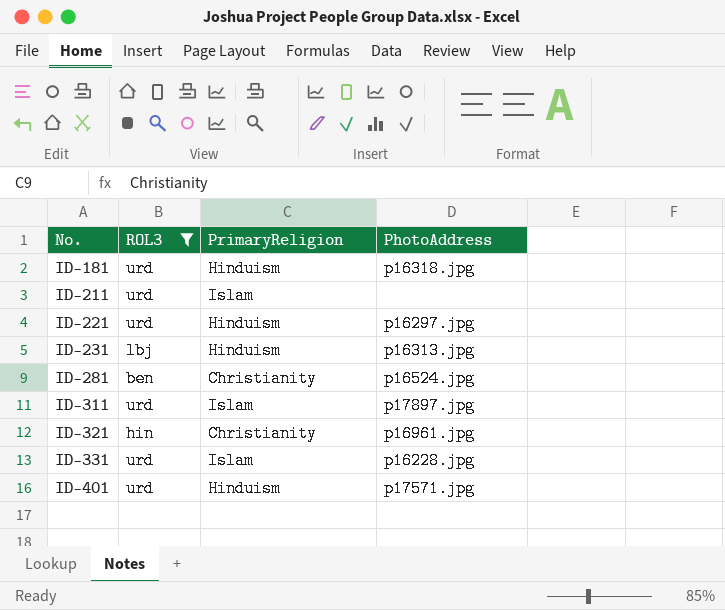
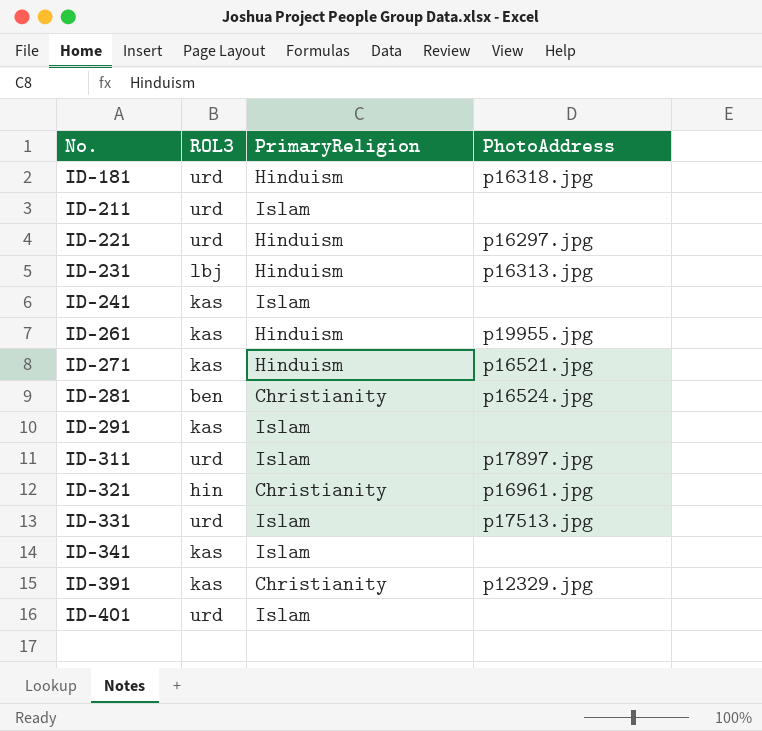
filter: ROL3 != kas -> none
ID-331 | PhotoAddress: p16228.jpg -> p17513.jpg
ID-401 | PrimaryReligion: Hinduism -> Islam
ID-401 | PhotoAddress: p17571.jpg -> none

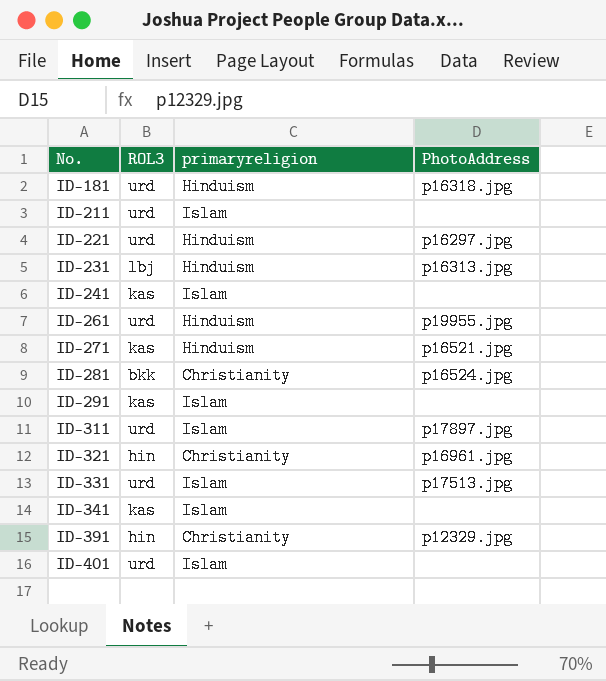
column name: PrimaryReligion -> primaryreligion
ID-261 | ROL3: kas -> urd
ID-281 | ROL3: ben -> bkk
ID-391 | ROL3: kas -> hin

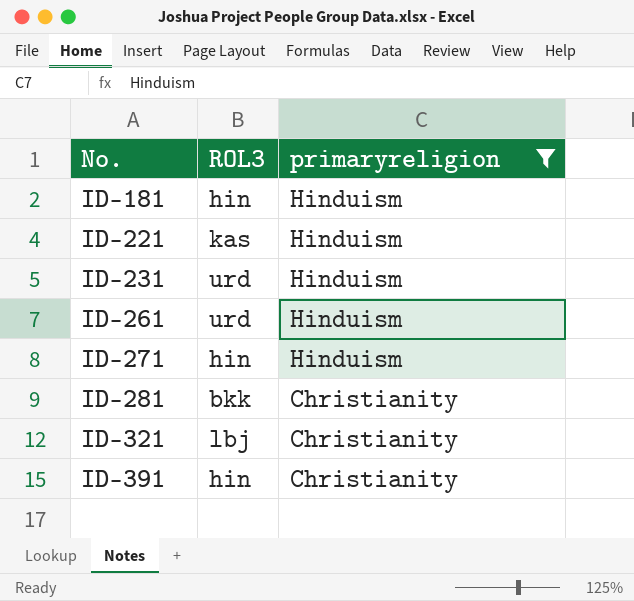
filter: none -> primaryreligion != Islam
column PhotoAddress | position: 4 -> none
ID-181 | ROL3: urd -> hin
ID-221 | ROL3: urd -> kas
ID-231 | ROL3: lbj -> urd
ID-271 | ROL3: kas -> hin
ID-321 | ROL3: hin -> lbj

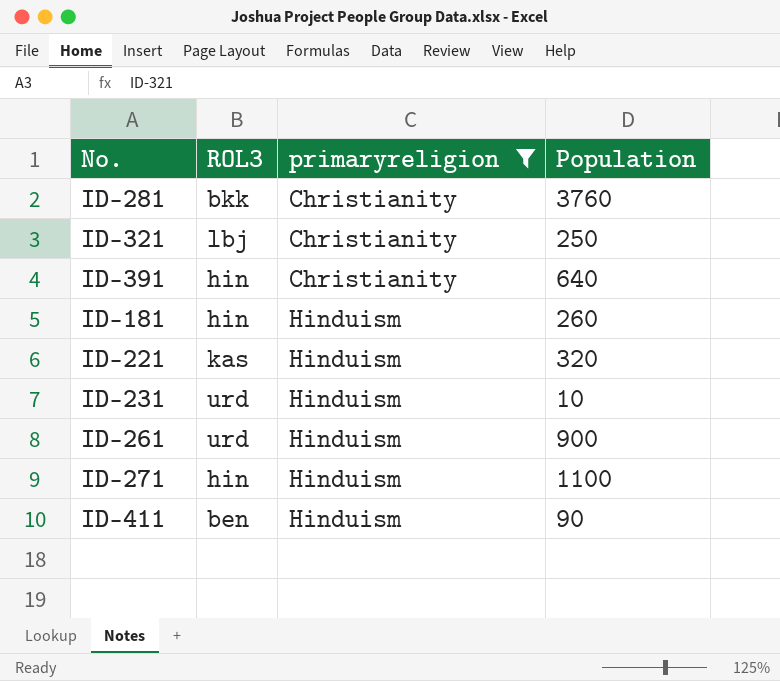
row order: No. ascending -> primaryreligion ascending
column Population | position: none -> 4
row ID-411: none -> ben | Hinduism | 90

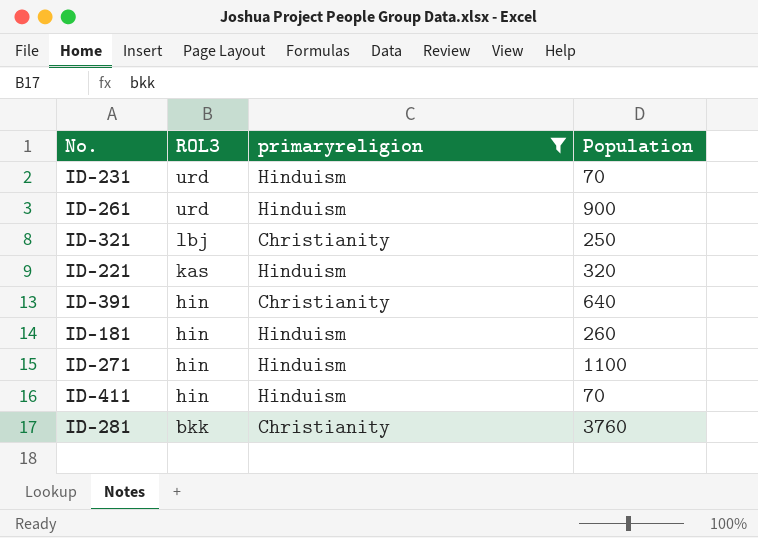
row order: primaryreligion ascending -> ROL3 descending
ID-231 | Population: 10 -> 70
ID-411 | ROL3: ben -> hin
ID-411 | Population: 90 -> 70

